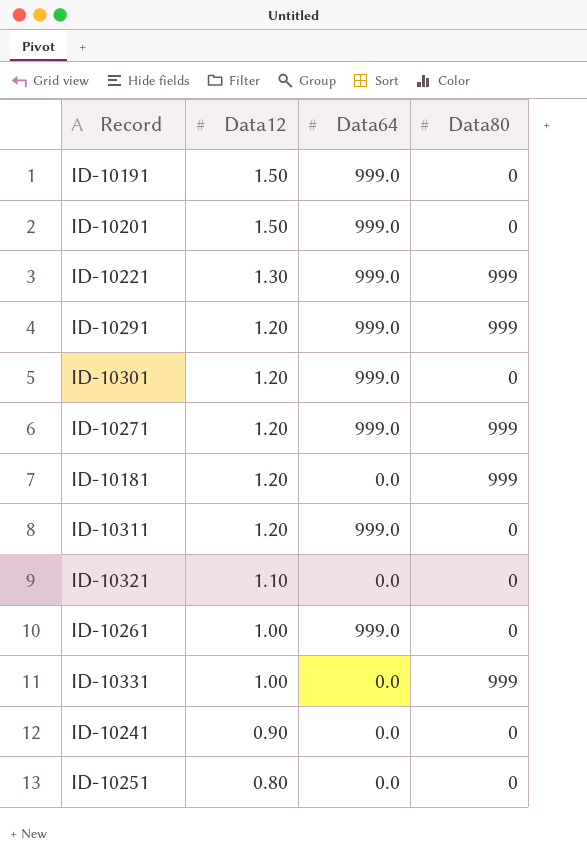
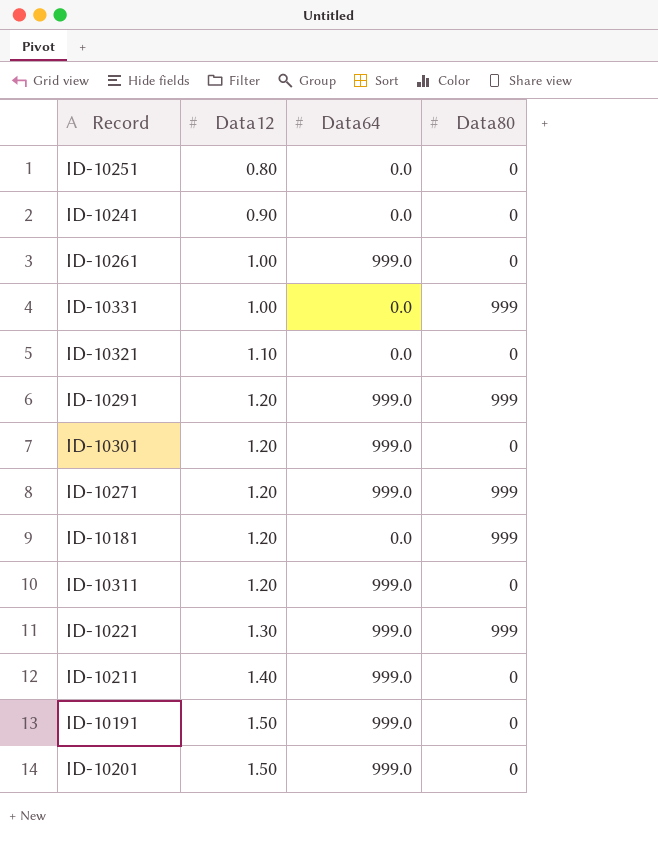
row order: Data12 descending -> Data12 ascending
row ID-10211: none -> 1.40 | 999.0 | 0

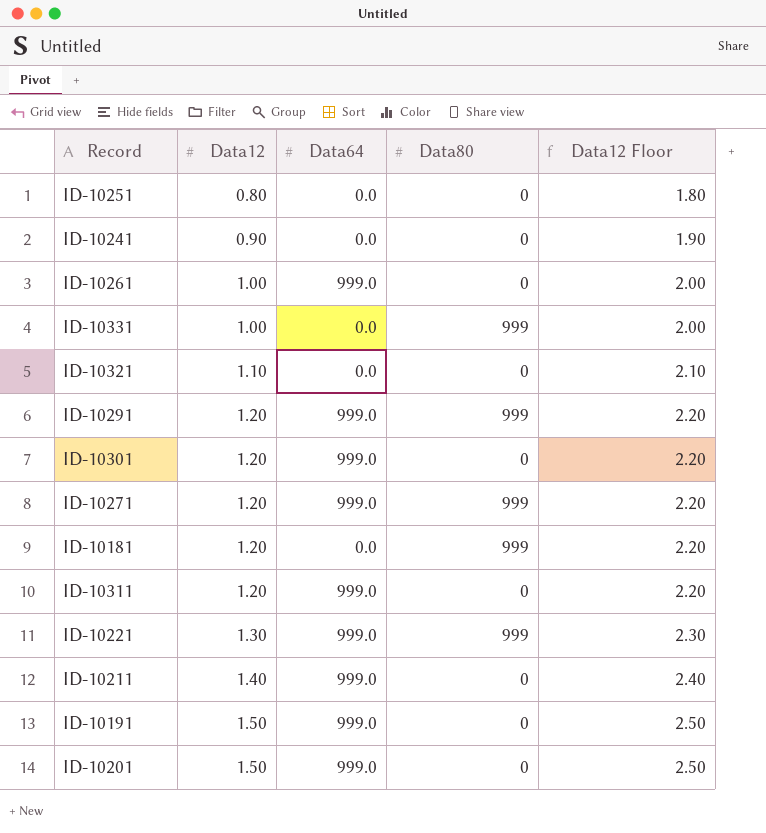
column Data12 Floor | formula: none -> [Data12] + 1

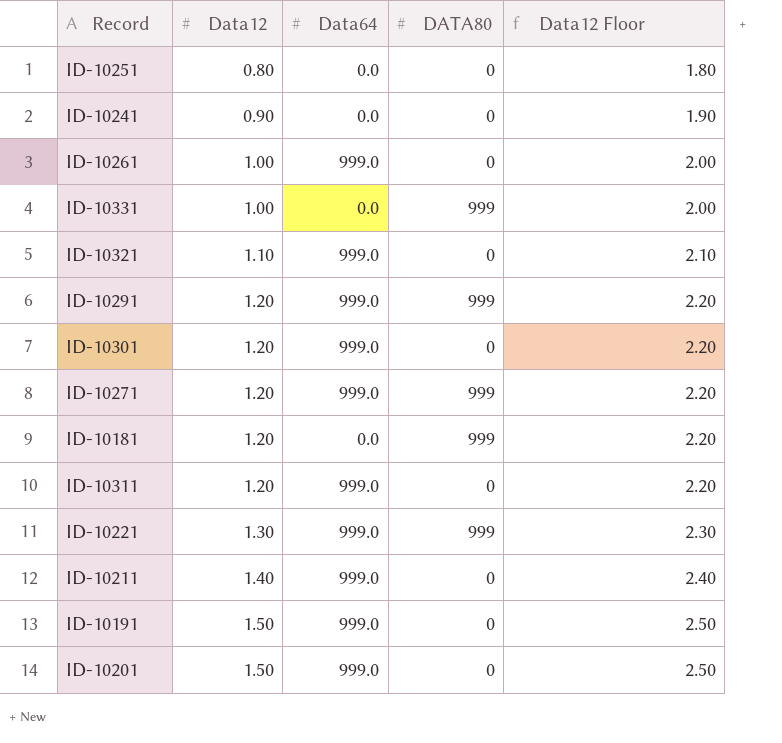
column name: Data80 -> DATA80
ID-10321 | Data64: 0.0 -> 999.0

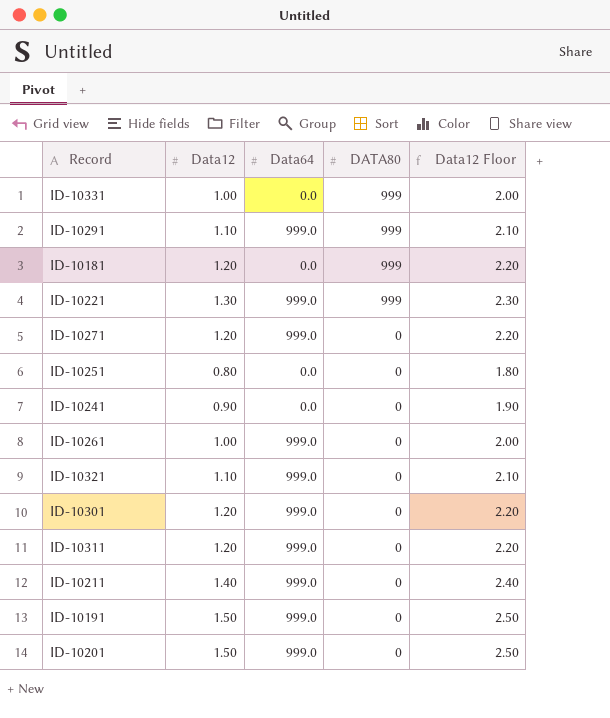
row order: Data12 ascending -> DATA80 descending
ID-10291 | Data12: 1.20 -> 1.10
ID-10291 | Data12 Floor: 2.20 -> 2.10
ID-10271 | DATA80: 999 -> 0

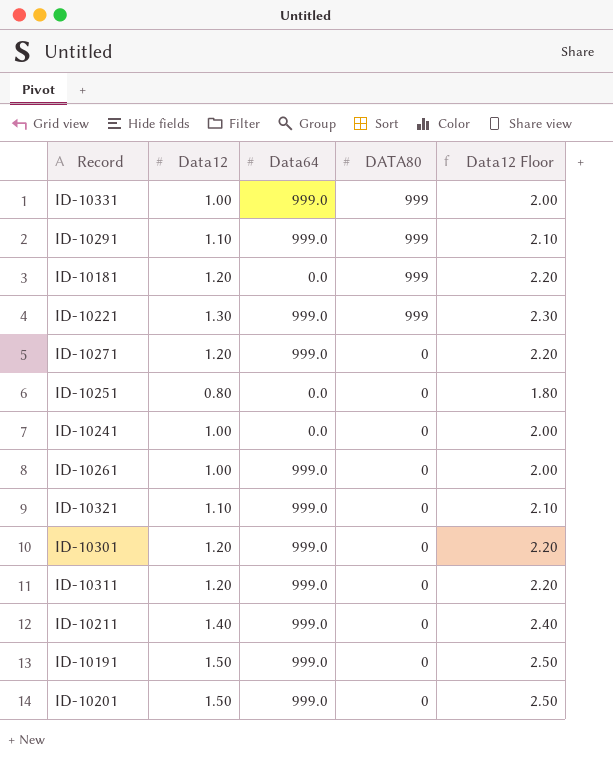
ID-10331 | Data64: 0.0 -> 999.0
ID-10241 | Data12: 0.90 -> 1.00
ID-10241 | Data12 Floor: 1.90 -> 2.00

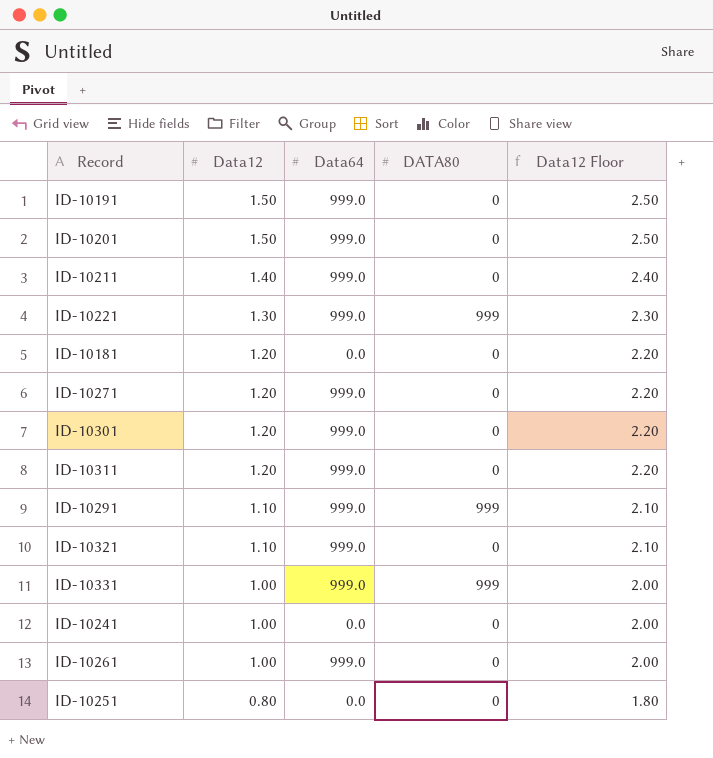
row order: DATA80 descending -> Data12 descending
ID-10181 | DATA80: 999 -> 0

